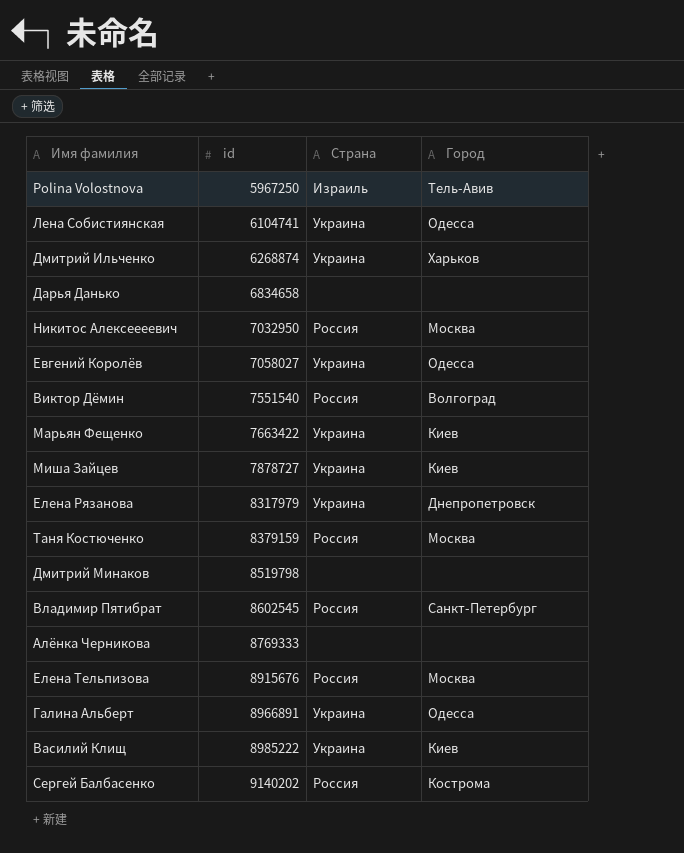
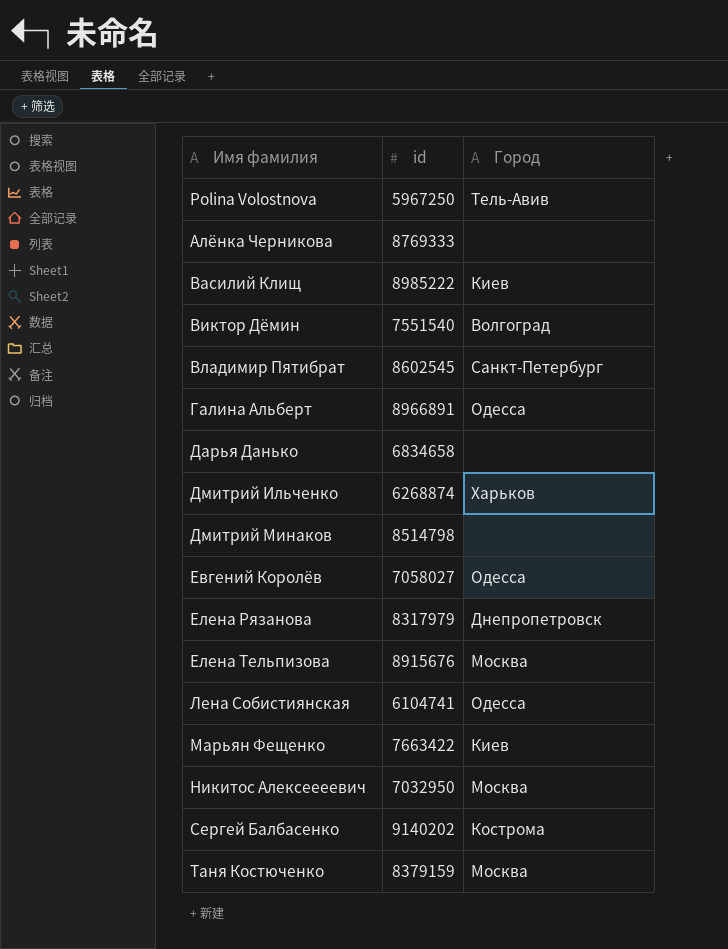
row order: id ascending -> Имя фамилия ascending
column Страна | position: 3 -> none
row Миша Зайцев: 7878727 | Украина | Киев -> none
Дмитрий Минаков | id: 8519798 -> 8514798

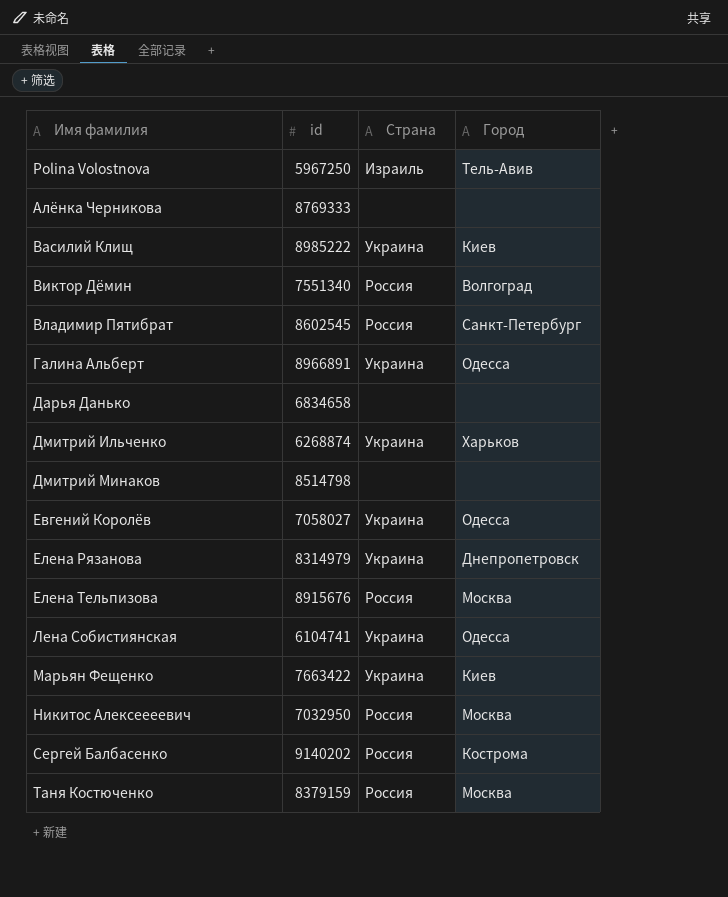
column Страна | position: none -> 3
Виктор Дёмин | id: 7551540 -> 7551340
Елена Рязанова | id: 8317979 -> 8314979

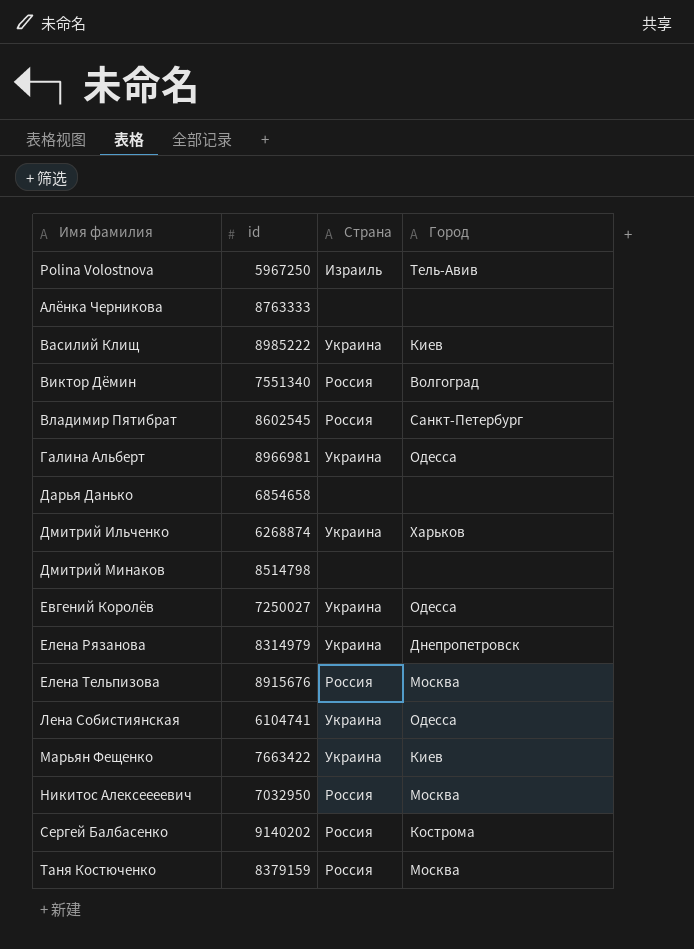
Алёнка Черникова | id: 8769333 -> 8763333
Галина Альберт | id: 8966891 -> 8966981
Дарья Данько | id: 6834658 -> 6854658
Евгений Королёв | id: 7058027 -> 7250027

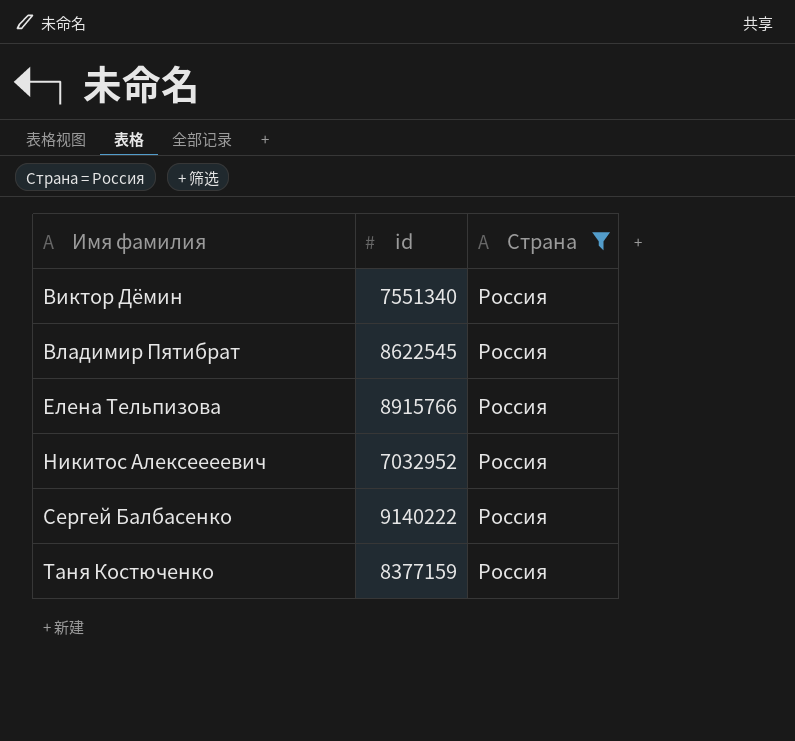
filter: none -> Страна = Россия
column Город | position: 4 -> none
Владимир Пятибрат | id: 8602545 -> 8622545
Елена Тельпизова | id: 8915676 -> 8915766
Никитос Алексеееевич | id: 7032950 -> 7032952
Сергей Балбасенко | id: 9140202 -> 9140222
Таня Костюченко | id: 8379159 -> 8377159

